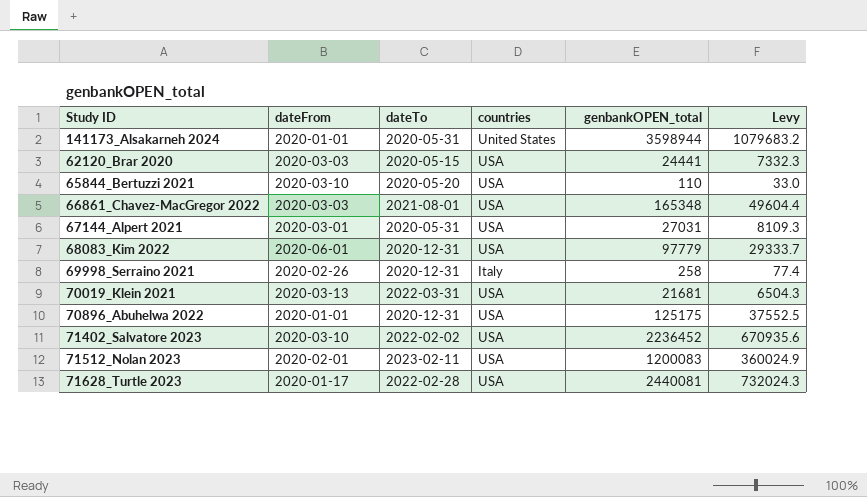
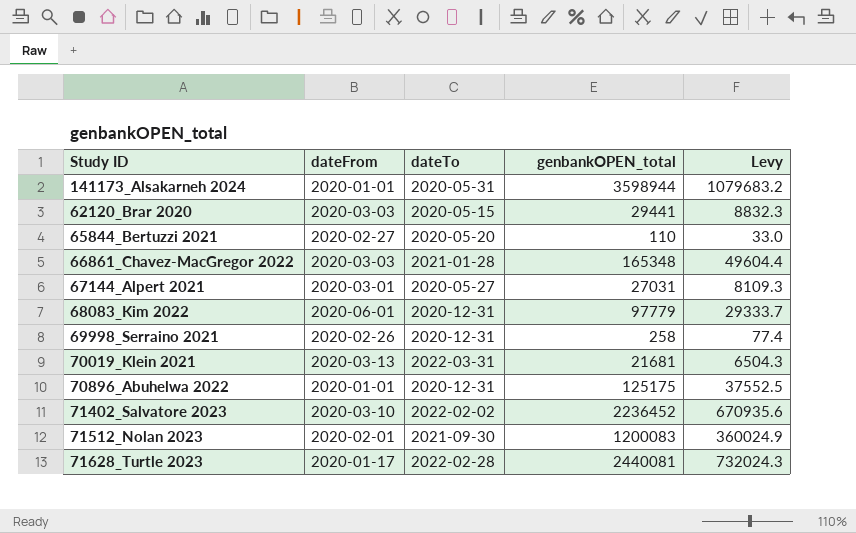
column countries | position: 4 -> none
62120_Brar 2020 | genbankOPEN_total: 24441 -> 29441
62120_Brar 2020 | Levy: 7332.3 -> 8832.3
65844_Bertuzzi 2021 | dateFrom: 2020-03-10 -> 2020-02-27
66861_Chavez-MacGregor 2022 | dateTo: 2021-08-01 -> 2021-01-28
67144_Alpert 2021 | dateTo: 2020-05-31 -> 2020-05-27
71512_Nolan 2023 | dateTo: 2023-02-11 -> 2021-09-30

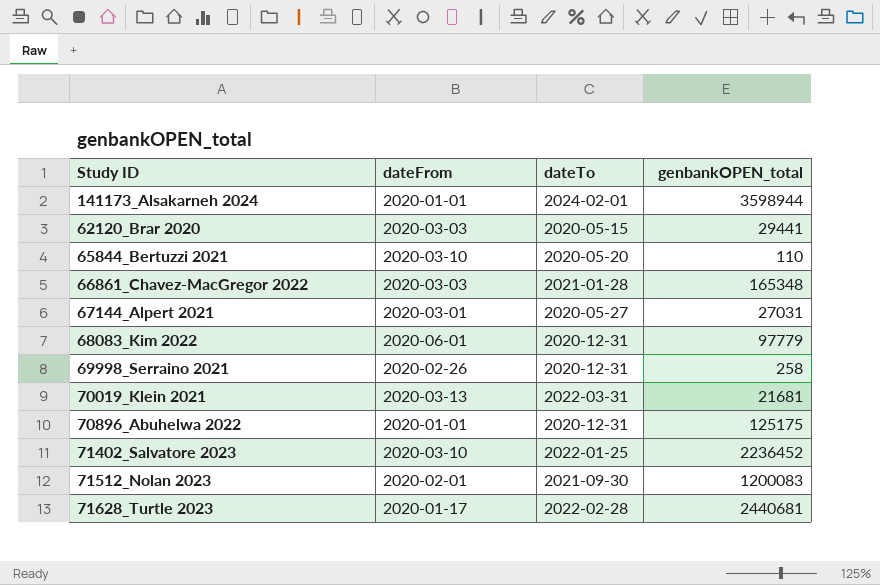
column Levy | formula: [genbankOPEN_total] * 0.3 -> none
141173_Alsakarneh 2024 | dateTo: 2020-05-31 -> 2024-02-01
65844_Bertuzzi 2021 | dateFrom: 2020-02-27 -> 2020-03-10
71402_Salvatore 2023 | dateTo: 2022-02-02 -> 2022-01-25
71628_Turtle 2023 | genbankOPEN_total: 2440081 -> 2440681

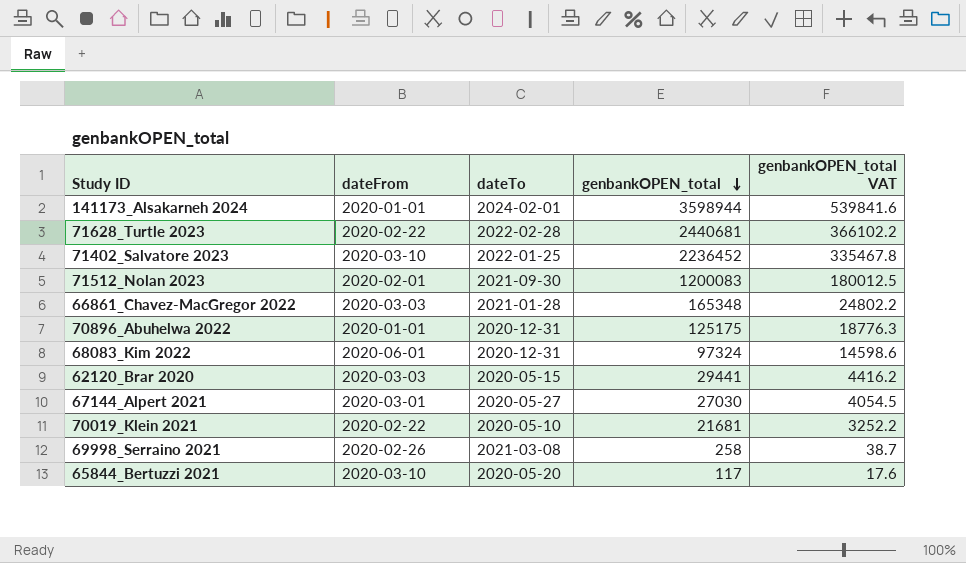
row order: none -> genbankOPEN_total descending
column genbankOPEN_total VAT | formula: none -> [genbankOPEN_total] * 0.15
71628_Turtle 2023 | dateFrom: 2020-01-17 -> 2020-02-22
68083_Kim 2022 | genbankOPEN_total: 97779 -> 97324
67144_Alpert 2021 | genbankOPEN_total: 27031 -> 27030
70019_Klein 2021 | dateFrom: 2020-03-13 -> 2020-02-22
70019_Klein 2021 | dateTo: 2022-03-31 -> 2020-05-10
69998_Serraino 2021 | dateTo: 2020-12-31 -> 2021-03-08
65844_Bertuzzi 2021 | genbankOPEN_total: 110 -> 117

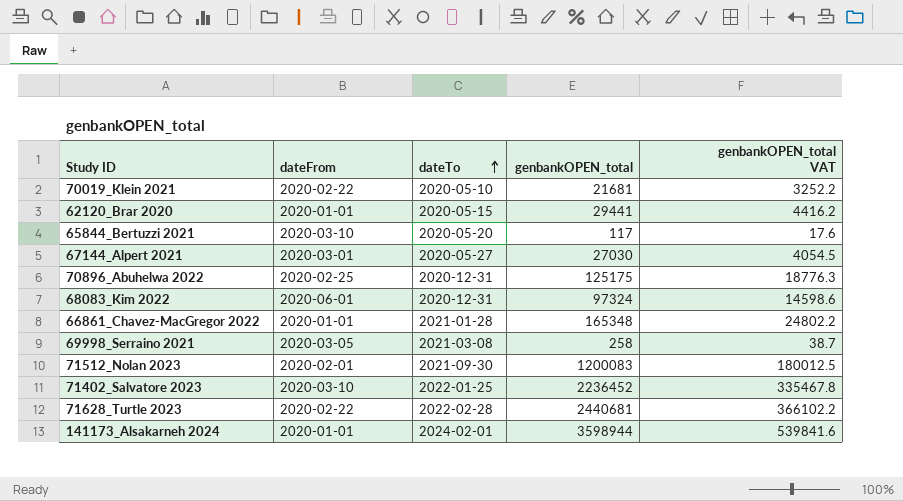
row order: genbankOPEN_total descending -> dateTo ascending
62120_Brar 2020 | dateFrom: 2020-03-03 -> 2020-01-01
70896_Abuhelwa 2022 | dateFrom: 2020-01-01 -> 2020-02-25
66861_Chavez-MacGregor 2022 | dateFrom: 2020-03-03 -> 2020-01-01
69998_Serraino 2021 | dateFrom: 2020-02-26 -> 2020-03-05

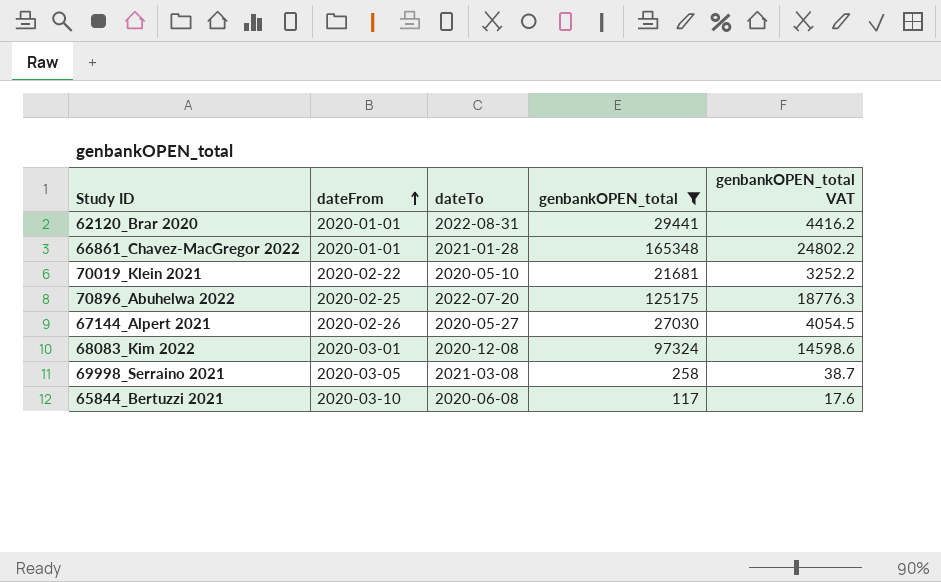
filter: none -> genbankOPEN_total <= 165348
row order: dateTo ascending -> dateFrom ascending
62120_Brar 2020 | dateTo: 2020-05-15 -> 2022-08-31
70896_Abuhelwa 2022 | dateTo: 2020-12-31 -> 2022-07-20
67144_Alpert 2021 | dateFrom: 2020-03-01 -> 2020-02-26
68083_Kim 2022 | dateFrom: 2020-06-01 -> 2020-03-01
68083_Kim 2022 | dateTo: 2020-12-31 -> 2020-12-08
65844_Bertuzzi 2021 | dateTo: 2020-05-20 -> 2020-06-08

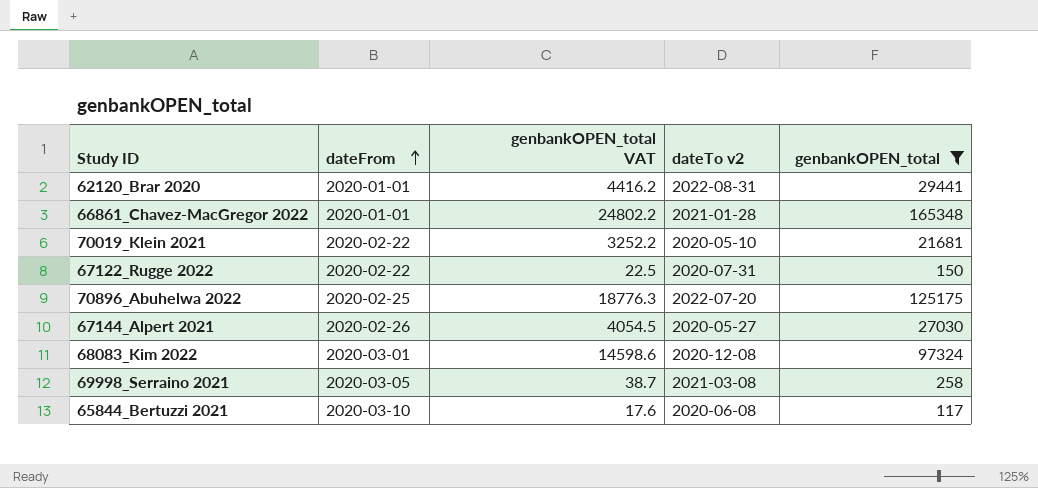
column genbankOPEN_total VAT | position: 5 -> 3
column name: dateTo -> dateTo v2
row 67122_Rugge 2022: none -> 2020-02-22 | 22.5 | 2020-07-31 | 150

